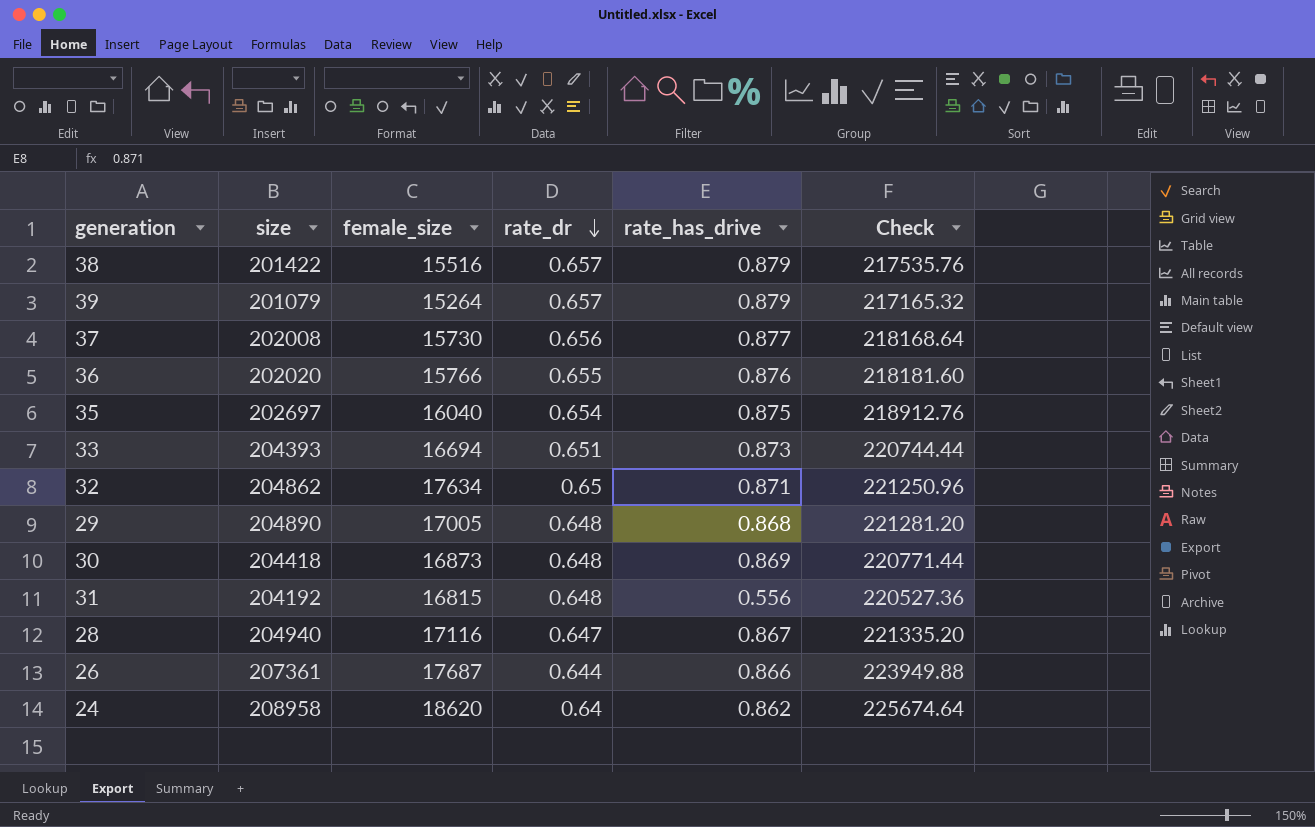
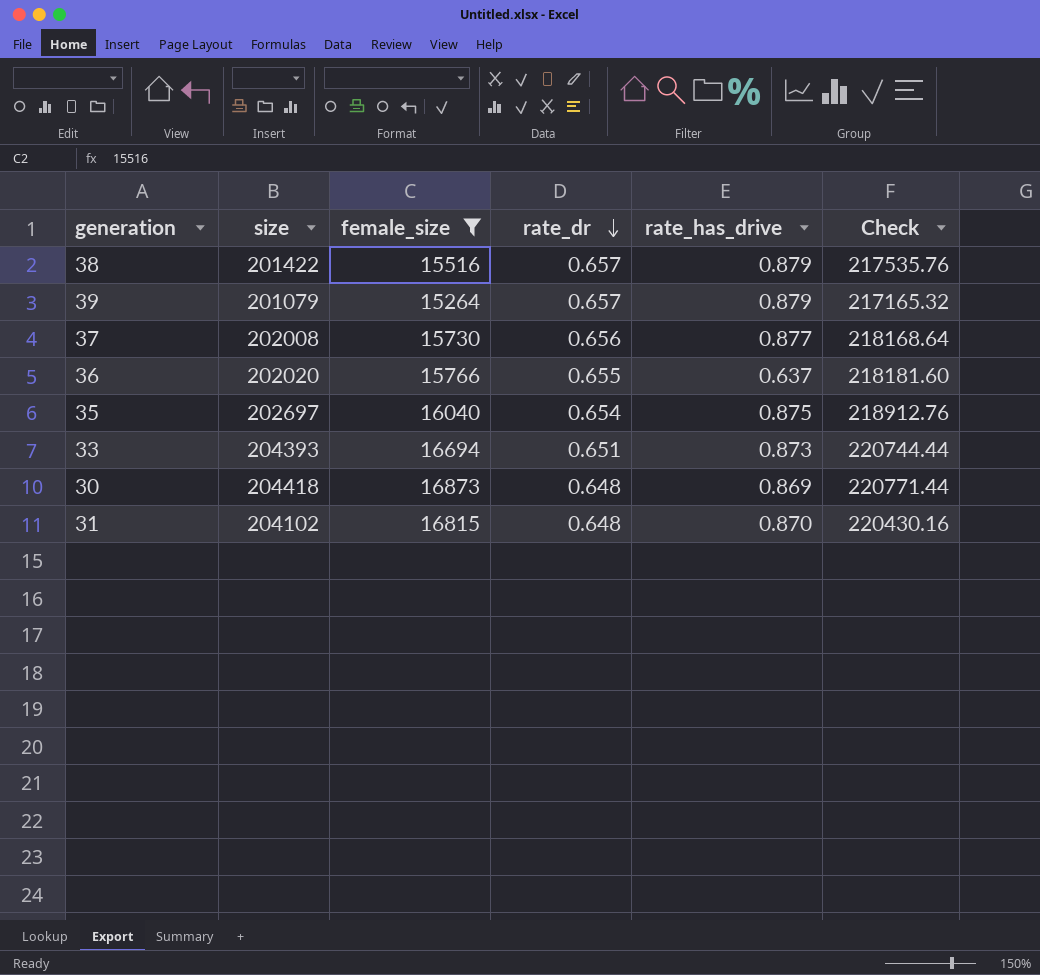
filter: none -> female_size <= 16873
36 | rate_has_drive: 0.876 -> 0.637
31 | size: 204192 -> 204102
31 | rate_has_drive: 0.556 -> 0.870
31 | Check: 220527.36 -> 220430.16

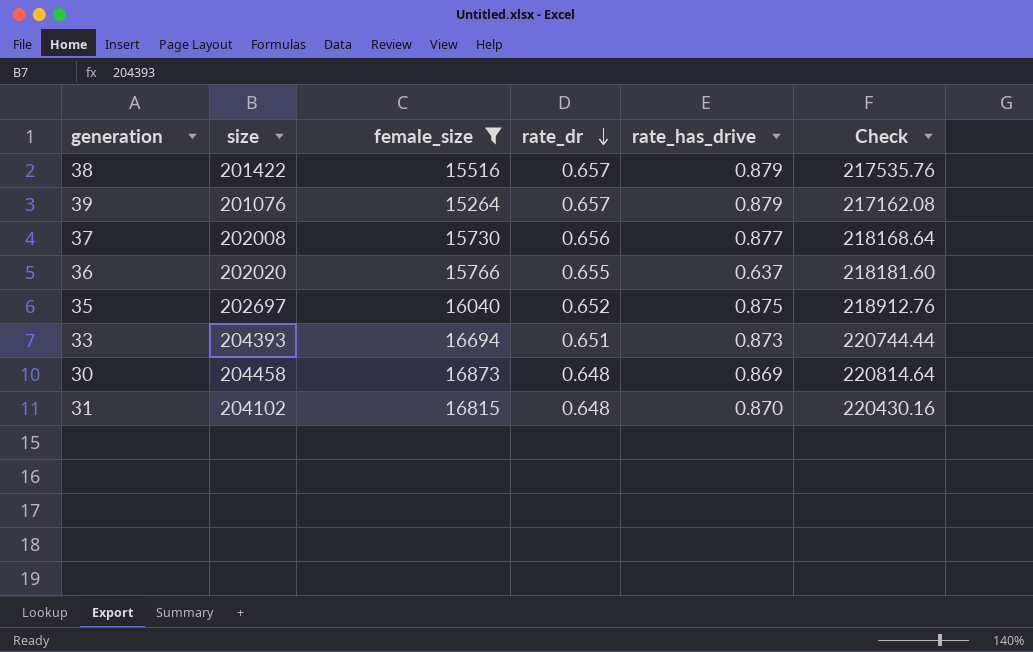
39 | size: 201079 -> 201076
39 | Check: 217165.32 -> 217162.08
35 | rate_dr: 0.654 -> 0.652
30 | size: 204418 -> 204458
30 | Check: 220771.44 -> 220814.64

